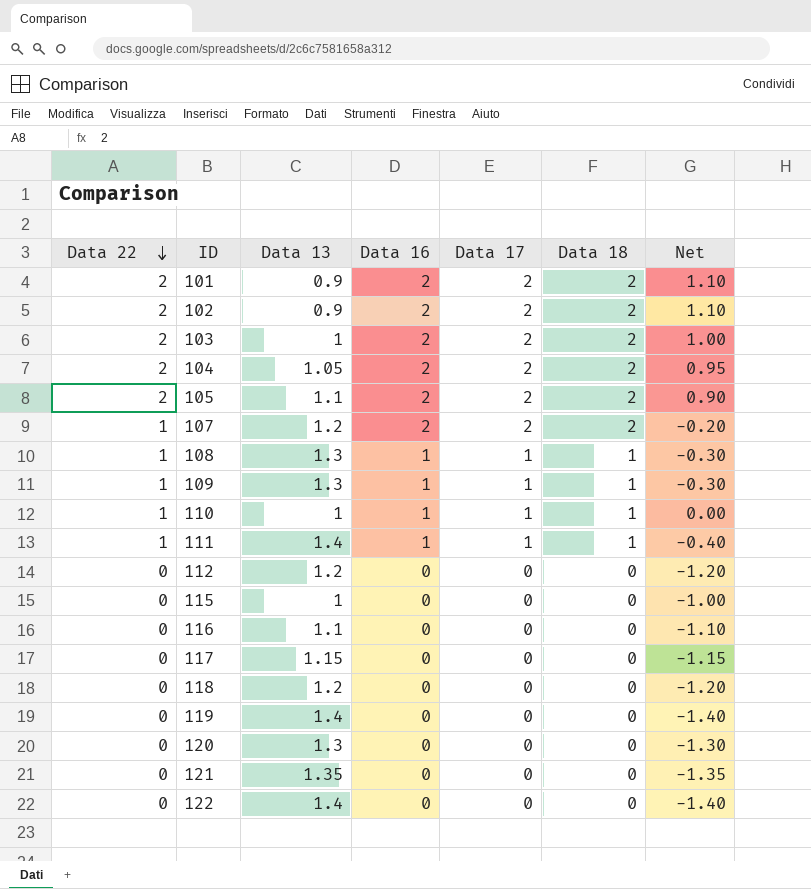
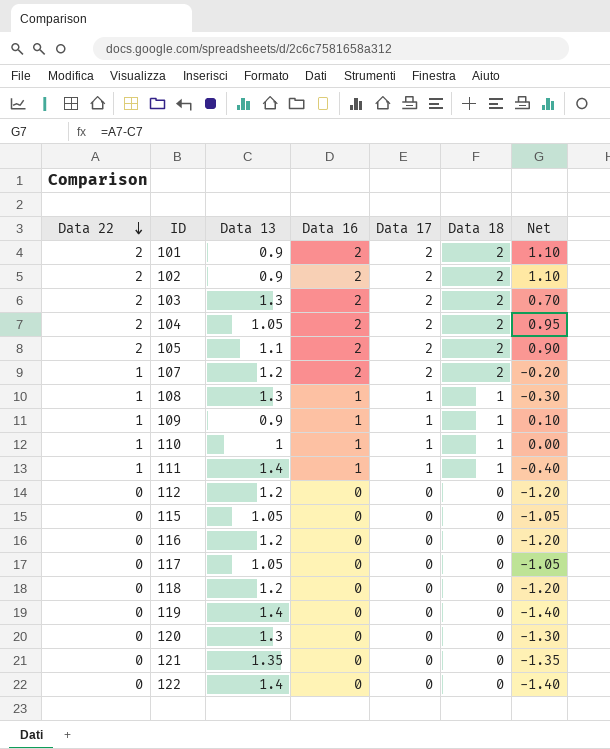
103 | Data 13: 1 -> 1.3
103 | Net: 1.00 -> 0.70
109 | Data 13: 1.3 -> 0.9
109 | Net: -0.30 -> 0.10
115 | Data 13: 1 -> 1.05
115 | Net: -1.00 -> -1.05
116 | Data 13: 1.1 -> 1.2
116 | Net: -1.10 -> -1.20
117 | Data 13: 1.15 -> 1.05
117 | Net: -1.15 -> -1.05

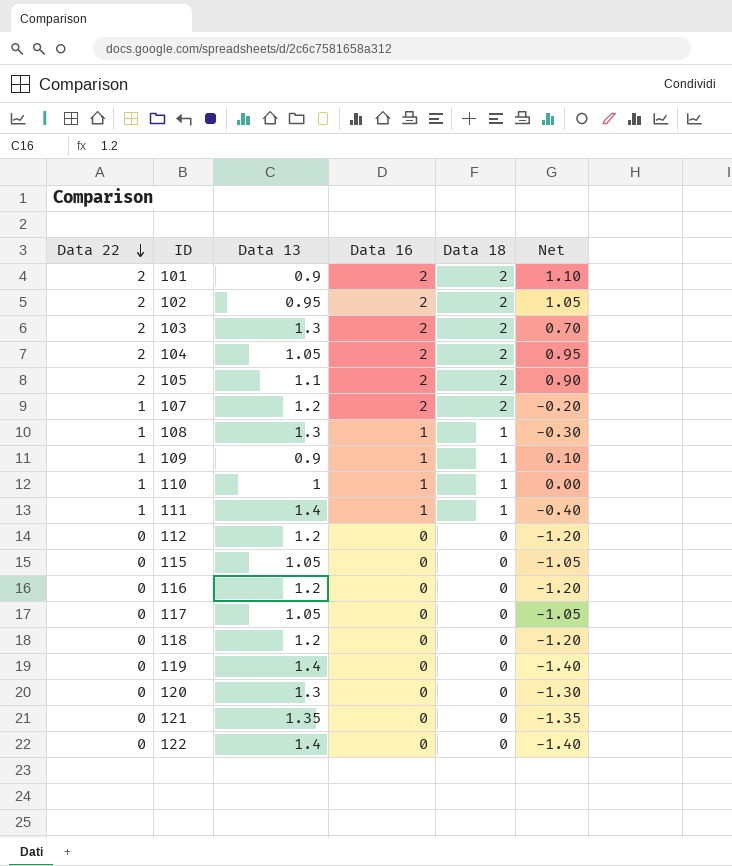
column Data 17 | position: 5 -> none
102 | Data 13: 0.9 -> 0.95
102 | Net: 1.10 -> 1.05

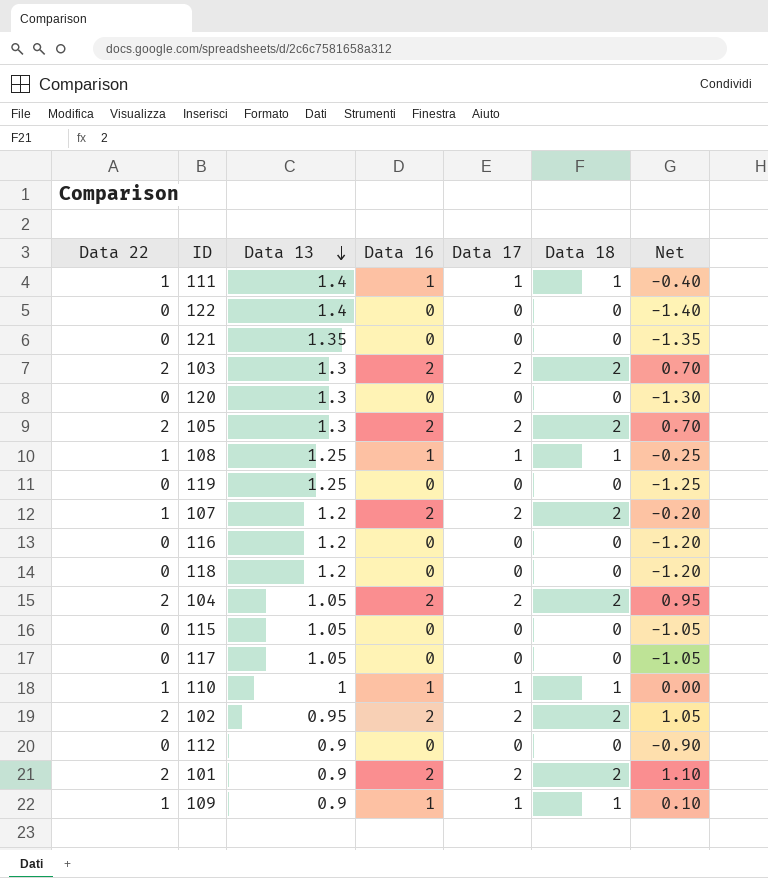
row order: Data 22 descending -> Data 13 descending
column Data 17 | position: none -> 5
105 | Data 13: 1.1 -> 1.3
105 | Net: 0.90 -> 0.70
108 | Data 13: 1.3 -> 1.25
108 | Net: -0.30 -> -0.25
119 | Data 13: 1.4 -> 1.25
119 | Net: -1.40 -> -1.25
112 | Data 13: 1.2 -> 0.9
112 | Net: -1.20 -> -0.90

